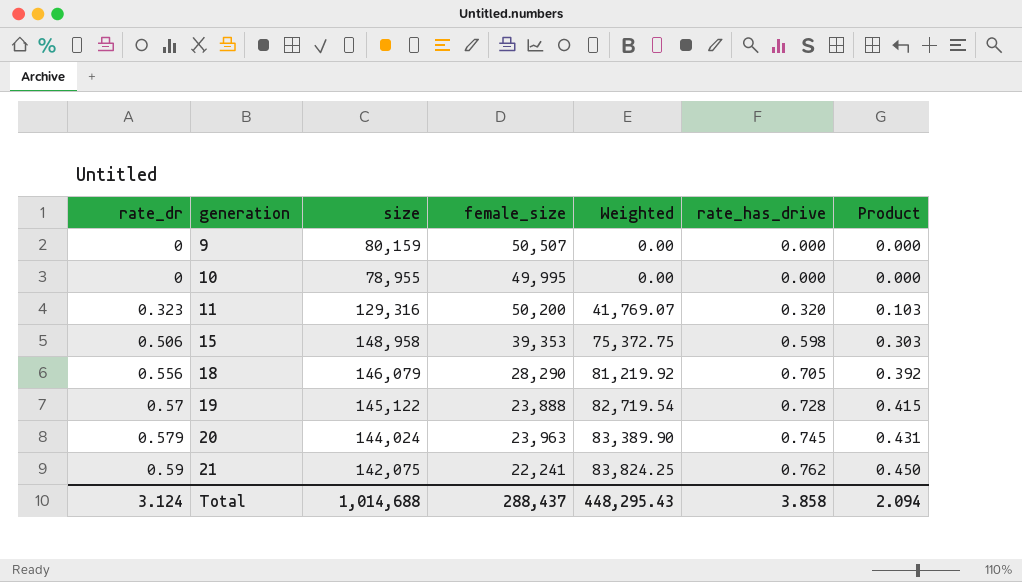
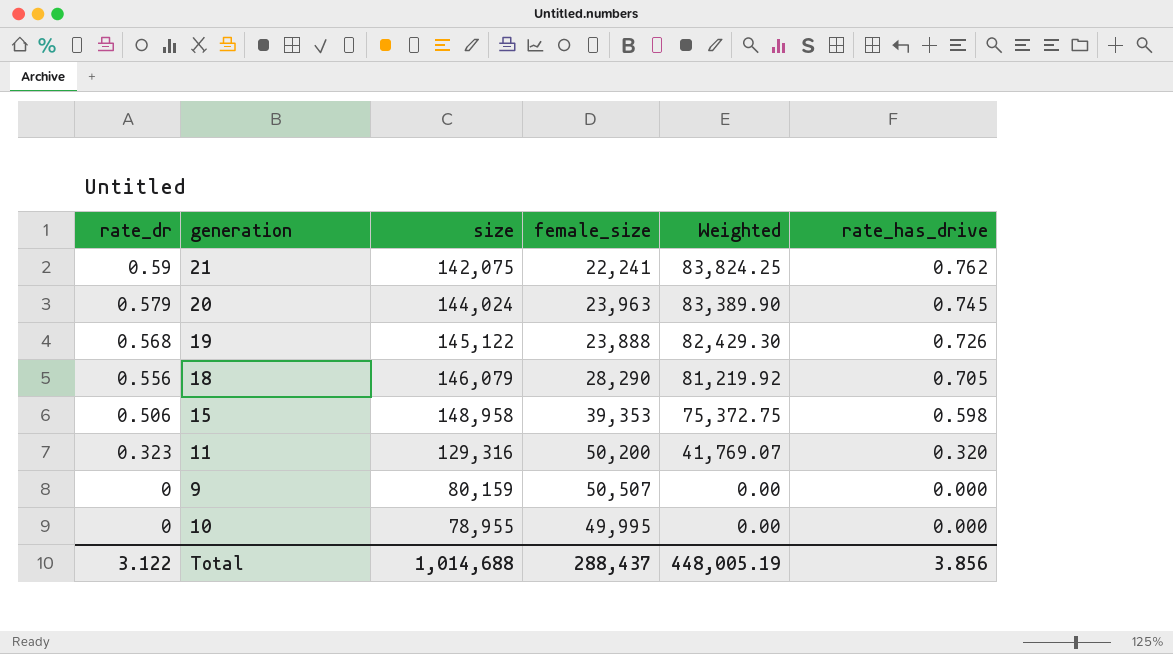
row order: rate_dr ascending -> rate_dr descending
column Product | formula: [rate_dr] * [rate_has_drive] -> none
19 | rate_dr: 0.57 -> 0.568
19 | Weighted: 82,719.54 -> 82,429.30
19 | rate_has_drive: 0.728 -> 0.726
Total | rate_dr: 3.124 -> 3.122
Total | Weighted: 448,295.43 -> 448,005.19
Total | rate_has_drive: 3.858 -> 3.856

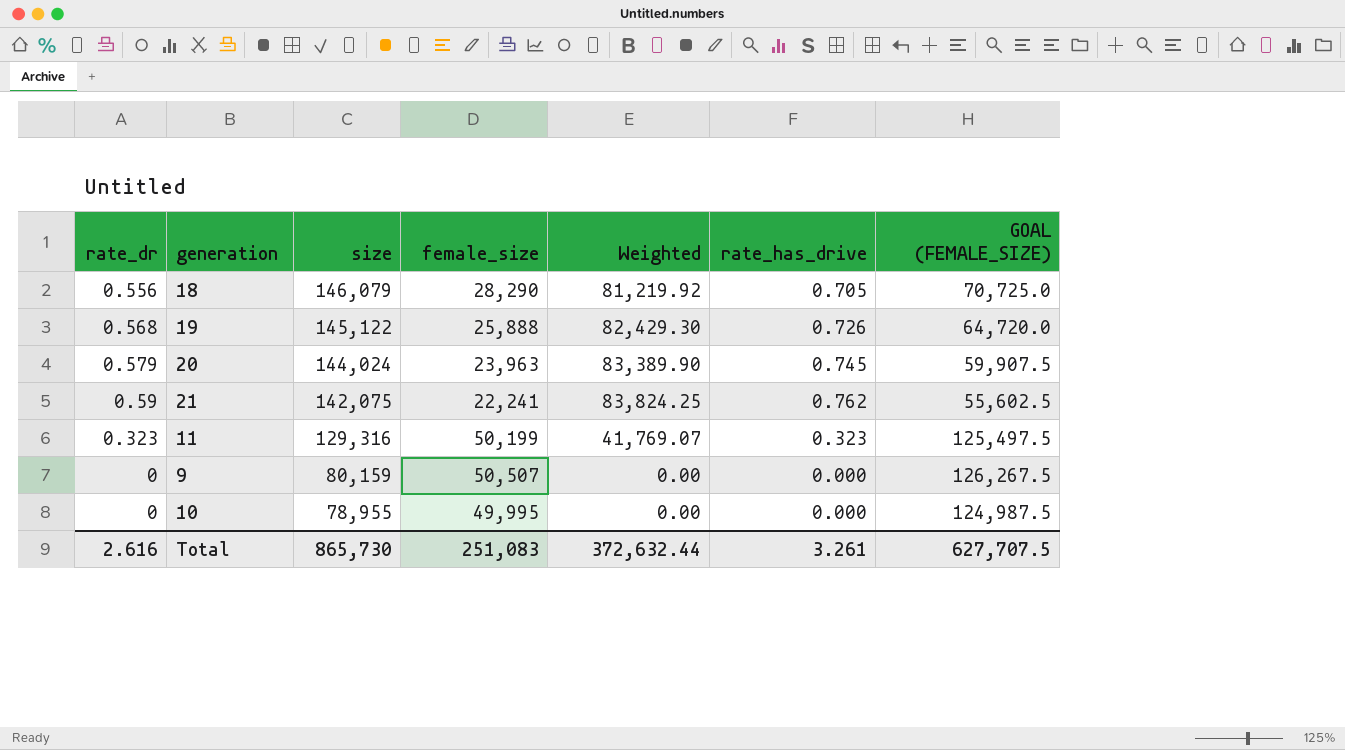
row order: rate_dr descending -> size descending
column GOAL (FEMALE_SIZE) | formula: none -> [female_size] * 2.5
row 15: 0.506 | 148,958 | 39,353 | 75,372.75 | 0.598 -> none
19 | female_size: 23,888 -> 25,888
11 | female_size: 50,200 -> 50,199
11 | rate_has_drive: 0.320 -> 0.323
Total | rate_dr: 3.122 -> 2.616
Total | size: 1,014,688 -> 865,730
Total | female_size: 288,437 -> 251,083
Total | Weighted: 448,005.19 -> 372,632.44
Total | rate_has_drive: 3.856 -> 3.261

